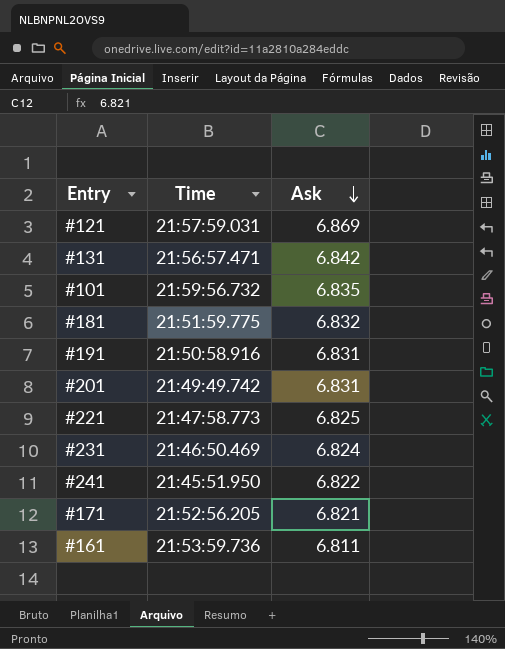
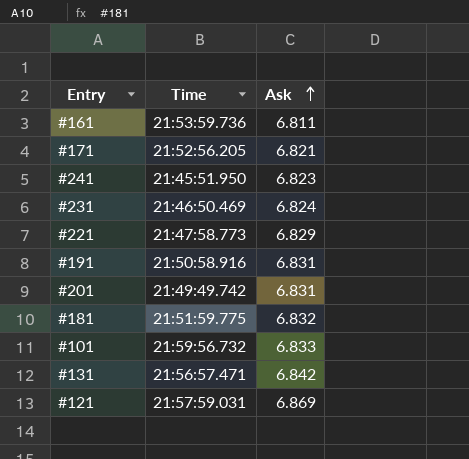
row order: Ask descending -> Ask ascending
#241 | Ask: 6.822 -> 6.823
#221 | Ask: 6.825 -> 6.829
#101 | Ask: 6.835 -> 6.833

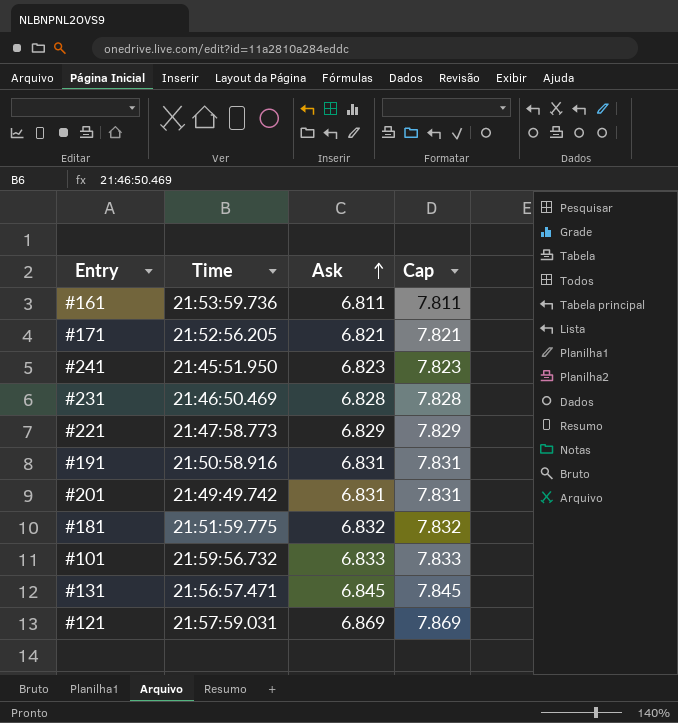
column Cap | formula: none -> [Ask] + 1
#231 | Ask: 6.824 -> 6.828
#131 | Ask: 6.842 -> 6.845

